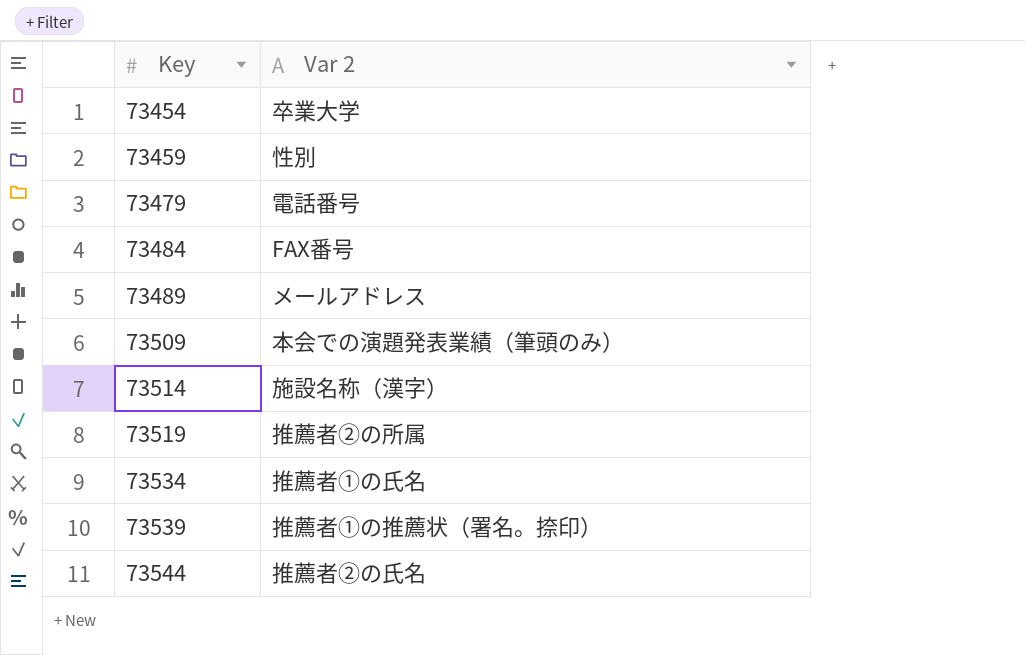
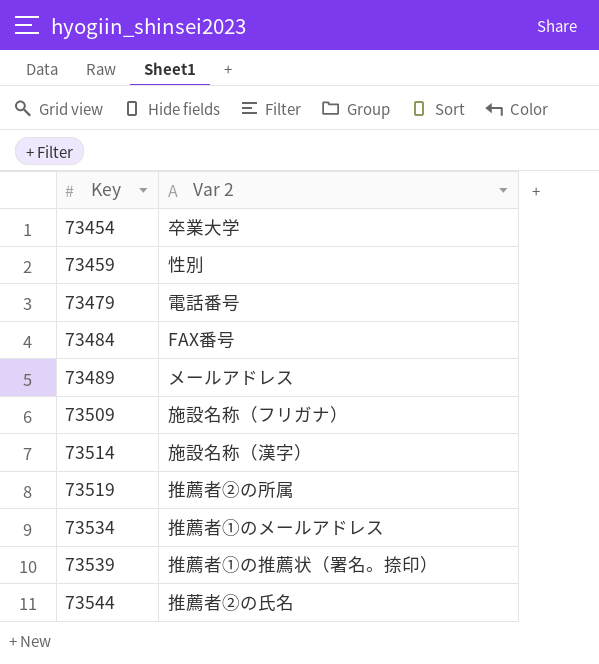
73509 | Var 2: 本会での演題発表業績（筆頭のみ） -> 施設名称（フリガナ）
73534 | Var 2: 推薦者①の氏名 -> 推薦者①のメールアドレス

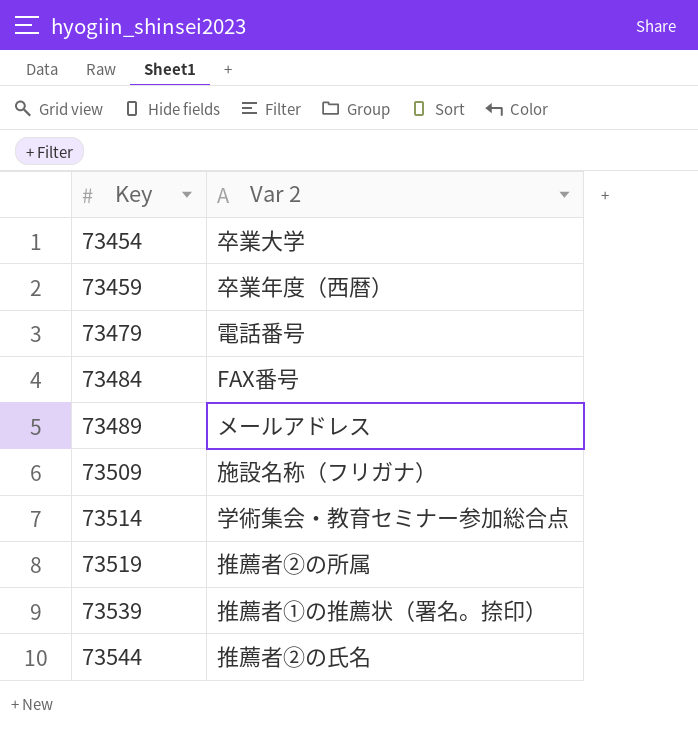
row 73534: 推薦者①のメールアドレス -> none
73459 | Var 2: 性別 -> 卒業年度（西暦）
73514 | Var 2: 施設名称（漢字） -> 学術集会・教育セミナー参加総合点

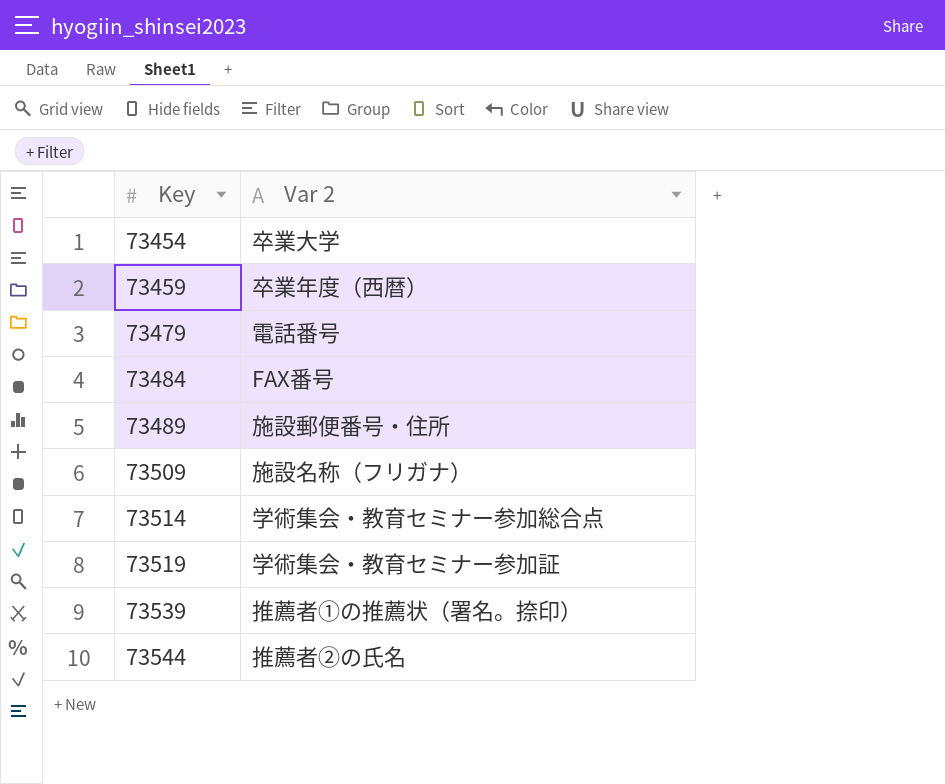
73489 | Var 2: メールアドレス -> 施設郵便番号・住所
73519 | Var 2: 推薦者②の所属 -> 学術集会・教育セミナー参加証

